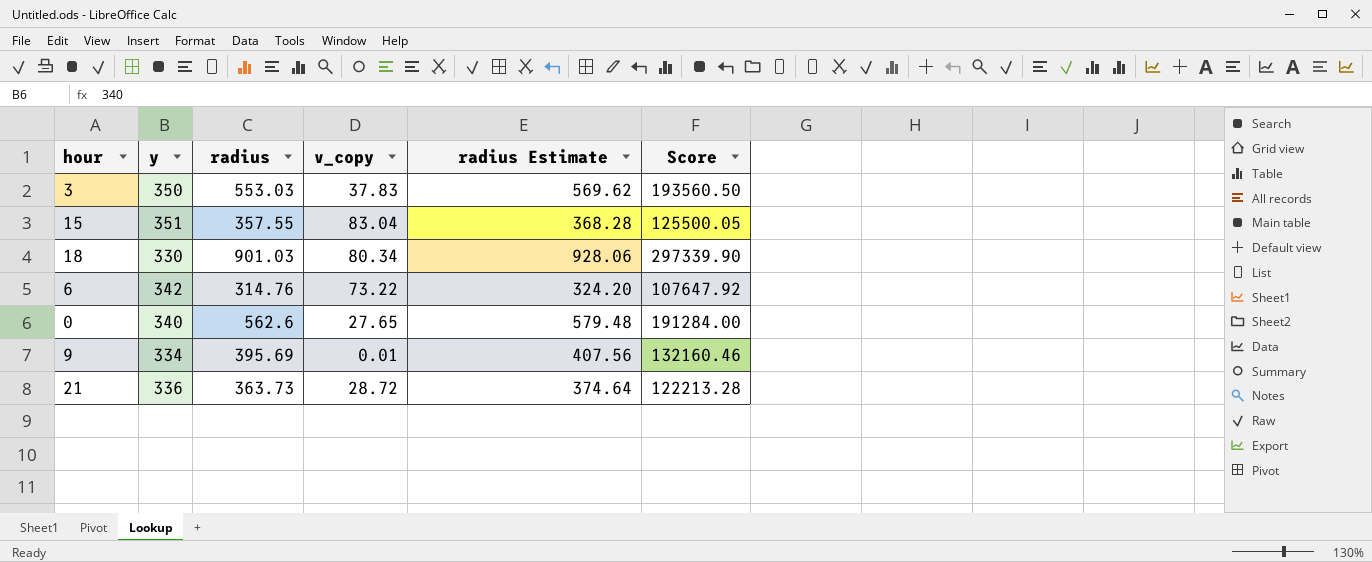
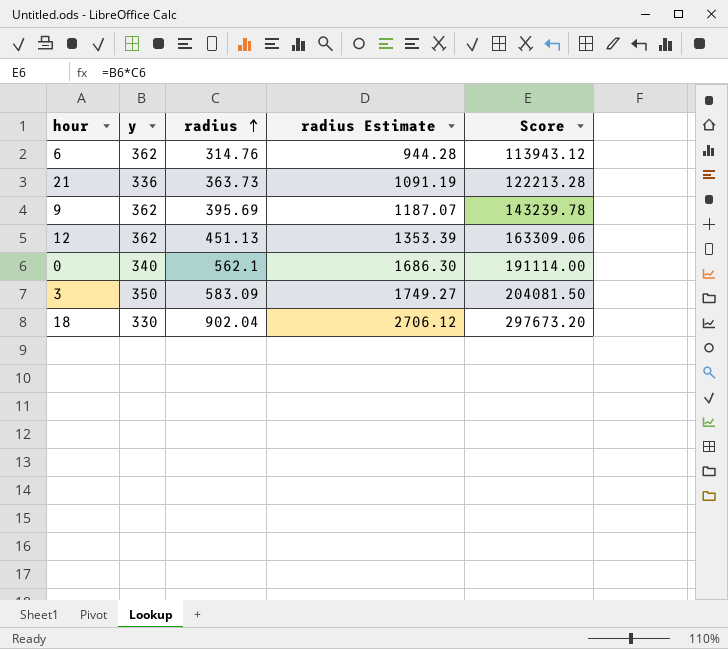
row order: none -> radius ascending
column v_copy | position: 4 -> none
column radius Estimate | formula: [radius] * 1.03 -> [radius] * 3
row 15: 351 | 357.55 | 83.04 | 368.28 | 125500.05 -> none
6 | y: 342 -> 362
6 | Score: 107647.92 -> 113943.12
9 | y: 334 -> 362
9 | Score: 132160.46 -> 143239.78
row 12: none -> 362 | 451.13 | 1353.39 | 163309.06
0 | radius: 562.6 -> 562.1
0 | Score: 191284.00 -> 191114.00
3 | radius: 553.03 -> 583.09
3 | Score: 193560.50 -> 204081.50
18 | radius: 901.03 -> 902.04
18 | Score: 297339.90 -> 297673.20

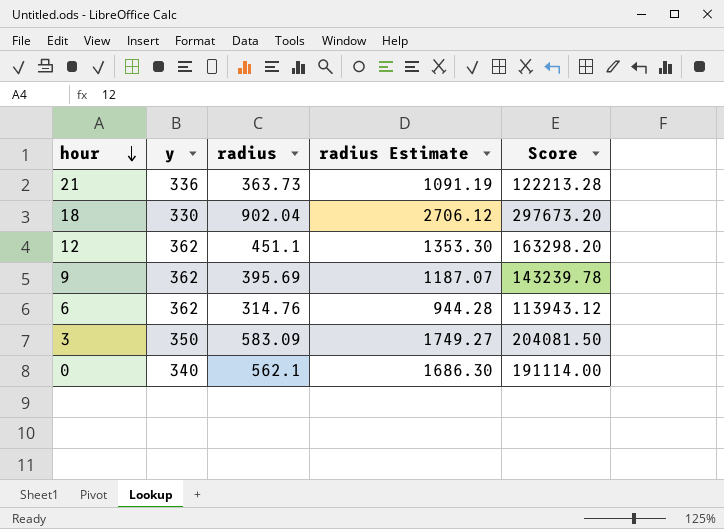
row order: radius ascending -> hour descending
12 | radius: 451.13 -> 451.1
12 | radius Estimate: 1353.39 -> 1353.30
12 | Score: 163309.06 -> 163298.20

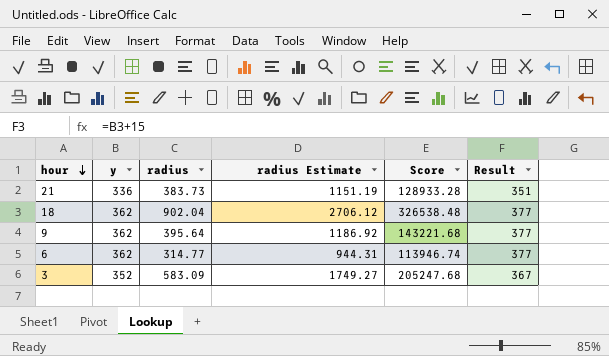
column Result | formula: none -> [y] + 15
row 12: 362 | 451.1 | 1353.30 | 163298.20 -> none
row 0: 340 | 562.1 | 1686.30 | 191114.00 -> none
21 | radius: 363.73 -> 383.73
21 | radius Estimate: 1091.19 -> 1151.19
21 | Score: 122213.28 -> 128933.28
18 | y: 330 -> 362
18 | Score: 297673.20 -> 326538.48
9 | radius: 395.69 -> 395.64
9 | radius Estimate: 1187.07 -> 1186.92
9 | Score: 143239.78 -> 143221.68
6 | radius: 314.76 -> 314.77
6 | radius Estimate: 944.28 -> 944.31
6 | Score: 113943.12 -> 113946.74
3 | y: 350 -> 352
3 | Score: 204081.50 -> 205247.68

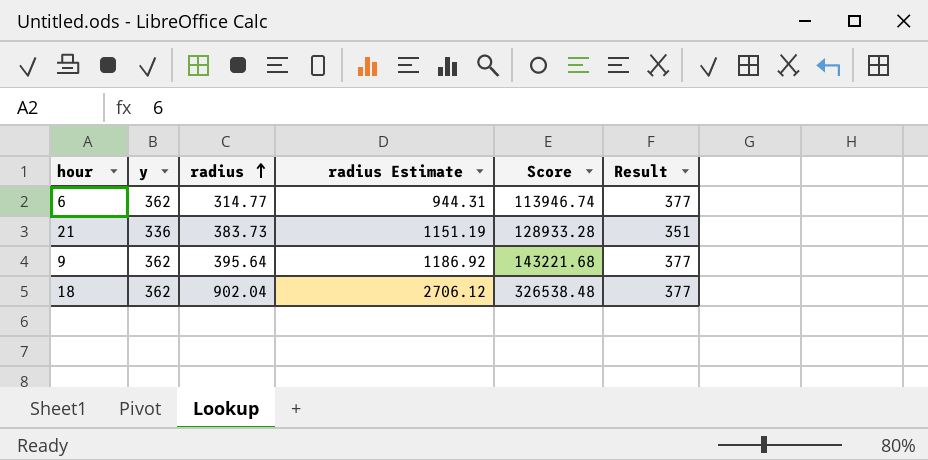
row order: hour descending -> radius ascending
row 3: 352 | 583.09 | 1749.27 | 205247.68 | 367 -> none

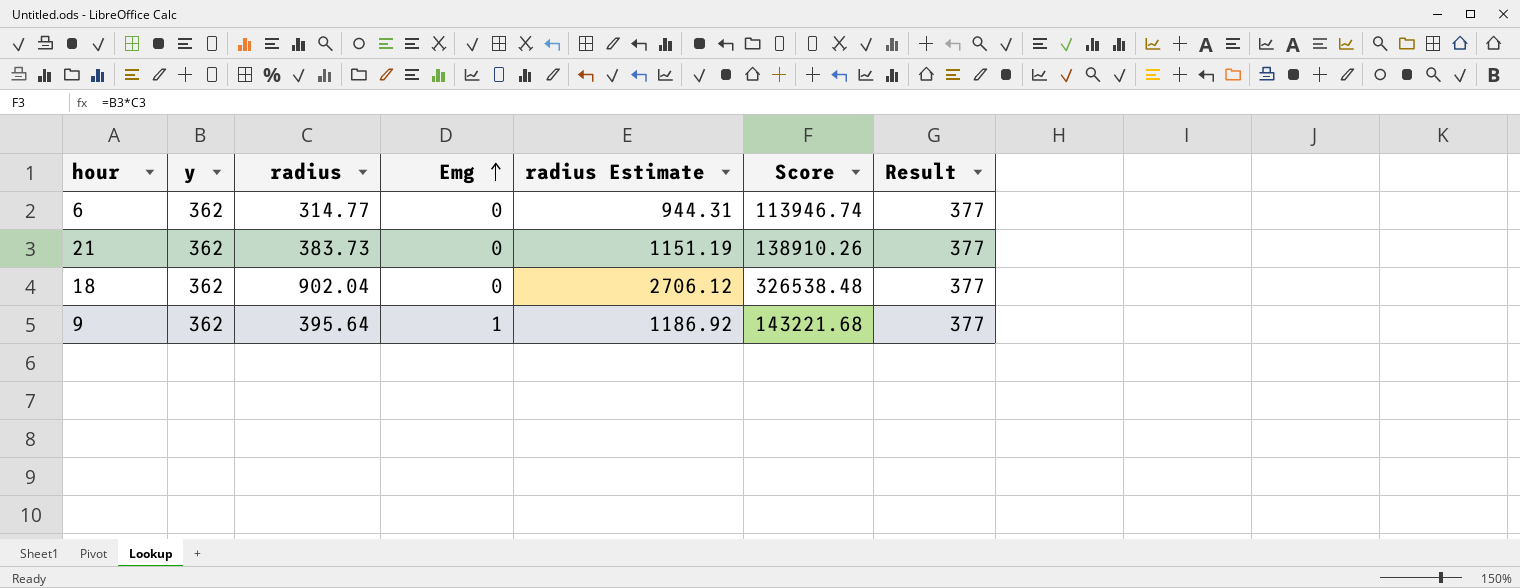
row order: radius ascending -> Emg ascending
column Emg | position: none -> 4
21 | y: 336 -> 362
21 | Score: 128933.28 -> 138910.26
21 | Result: 351 -> 377

